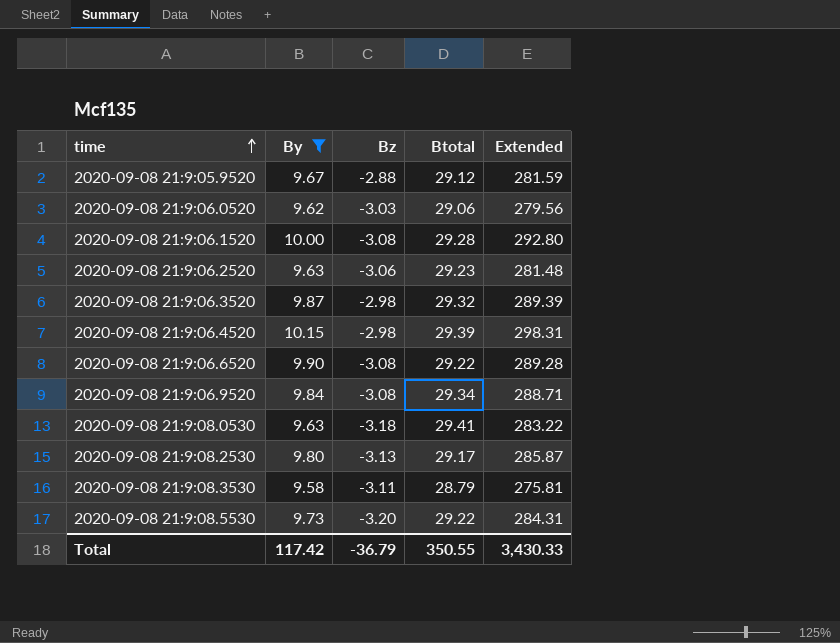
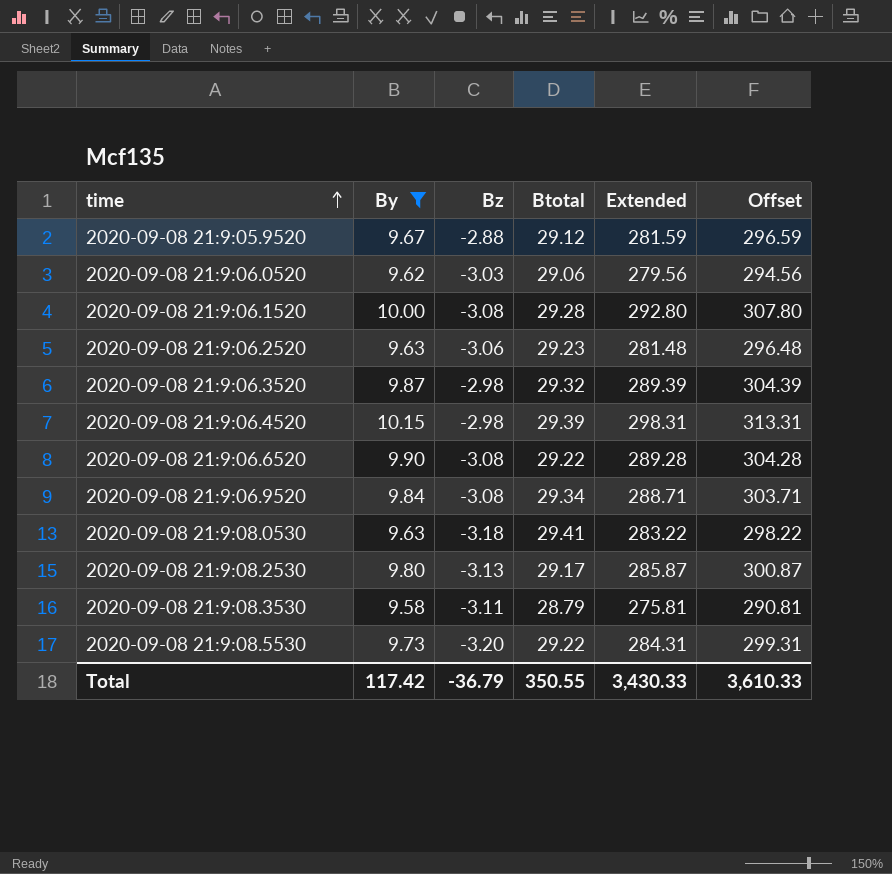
column Offset | formula: none -> [Extended] + 15

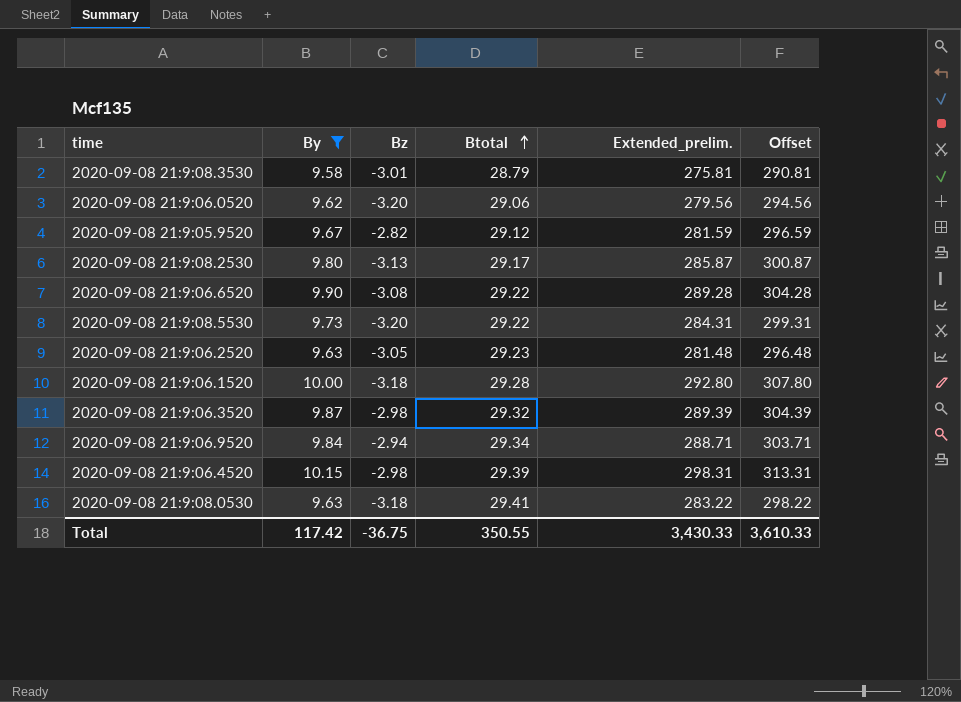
row order: time ascending -> Btotal ascending
column name: Extended -> Extended_prelim.
2020-09-08 21:9:08.3530 | Bz: -3.11 -> -3.01
2020-09-08 21:9:06.0520 | Bz: -3.03 -> -3.20
2020-09-08 21:9:05.9520 | Bz: -2.88 -> -2.82
2020-09-08 21:9:06.2520 | Bz: -3.06 -> -3.05
2020-09-08 21:9:06.1520 | Bz: -3.08 -> -3.18
2020-09-08 21:9:06.9520 | Bz: -3.08 -> -2.94
Total | Bz: -36.79 -> -36.75

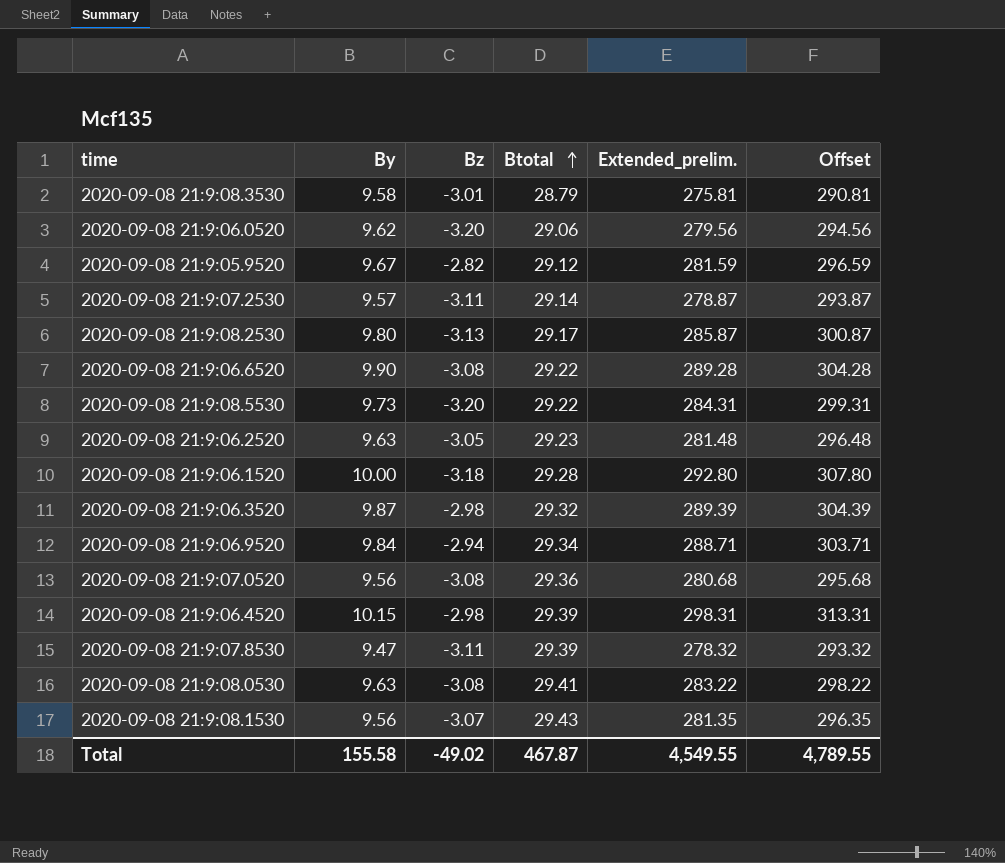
filter: By >= 9.58 -> none
2020-09-08 21:9:08.0530 | Bz: -3.18 -> -3.08
Total | By: 117.42 -> 155.58
Total | Bz: -36.75 -> -49.02
Total | Btotal: 350.55 -> 467.87
Total | Extended_prelim.: 3,430.33 -> 4,549.55
Total | Offset: 3,610.33 -> 4,789.55

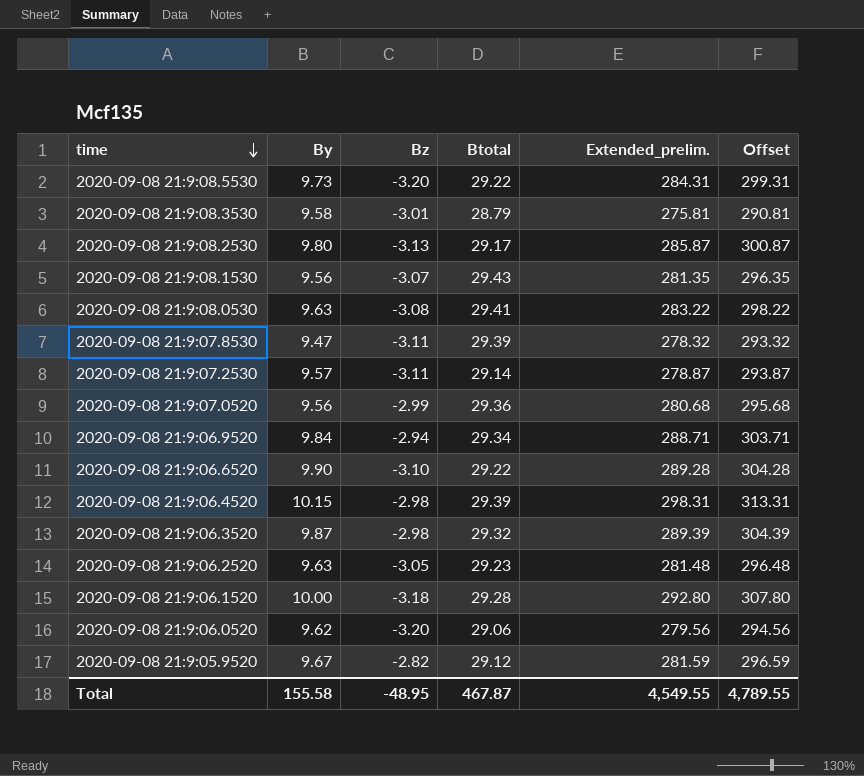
row order: Btotal ascending -> time descending
2020-09-08 21:9:07.0520 | Bz: -3.08 -> -2.99
2020-09-08 21:9:06.6520 | Bz: -3.08 -> -3.10
Total | Bz: -49.02 -> -48.95

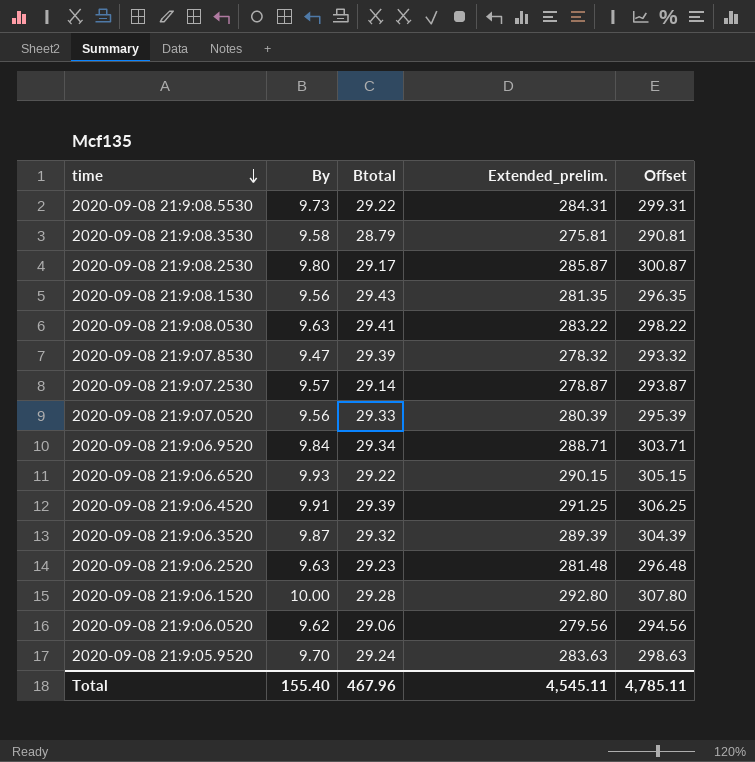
column Bz | position: 3 -> none
2020-09-08 21:9:07.0520 | Btotal: 29.36 -> 29.33
2020-09-08 21:9:07.0520 | Extended_prelim.: 280.68 -> 280.39
2020-09-08 21:9:07.0520 | Offset: 295.68 -> 295.39
2020-09-08 21:9:06.6520 | By: 9.90 -> 9.93
2020-09-08 21:9:06.6520 | Extended_prelim.: 289.28 -> 290.15
2020-09-08 21:9:06.6520 | Offset: 304.28 -> 305.15
2020-09-08 21:9:06.4520 | By: 10.15 -> 9.91
2020-09-08 21:9:06.4520 | Extended_prelim.: 298.31 -> 291.25
2020-09-08 21:9:06.4520 | Offset: 313.31 -> 306.25
2020-09-08 21:9:05.9520 | By: 9.67 -> 9.70
2020-09-08 21:9:05.9520 | Btotal: 29.12 -> 29.24
2020-09-08 21:9:05.9520 | Extended_prelim.: 281.59 -> 283.63
2020-09-08 21:9:05.9520 | Offset: 296.59 -> 298.63
Total | By: 155.58 -> 155.40
Total | Btotal: 467.87 -> 467.96
Total | Extended_prelim.: 4,549.55 -> 4,545.11
Total | Offset: 4,789.55 -> 4,785.11

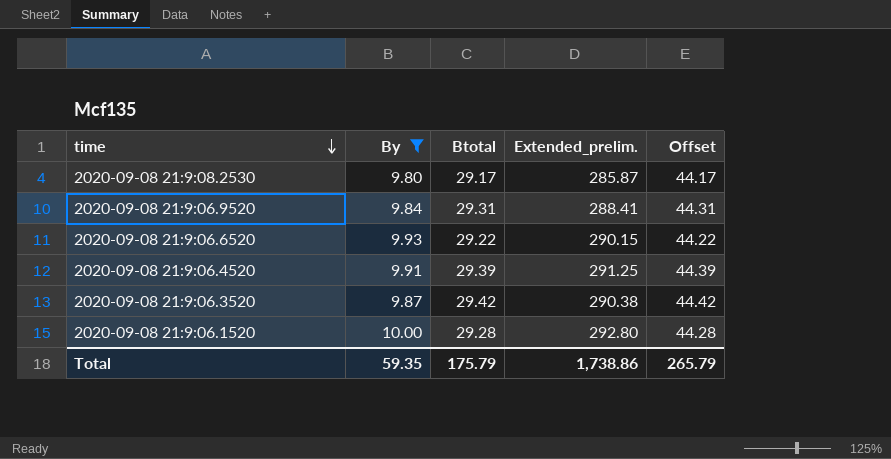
filter: none -> By >= 9.80
column Offset | formula: [Extended_prelim.] + 15 -> [Btotal] + 15
2020-09-08 21:9:06.9520 | Btotal: 29.34 -> 29.31
2020-09-08 21:9:06.9520 | Extended_prelim.: 288.71 -> 288.41
2020-09-08 21:9:06.3520 | Btotal: 29.32 -> 29.42
2020-09-08 21:9:06.3520 | Extended_prelim.: 289.39 -> 290.38
Total | By: 155.40 -> 59.35
Total | Btotal: 467.96 -> 175.79
Total | Extended_prelim.: 4,545.11 -> 1,738.86
Total | Offset: 4,785.11 -> 265.79

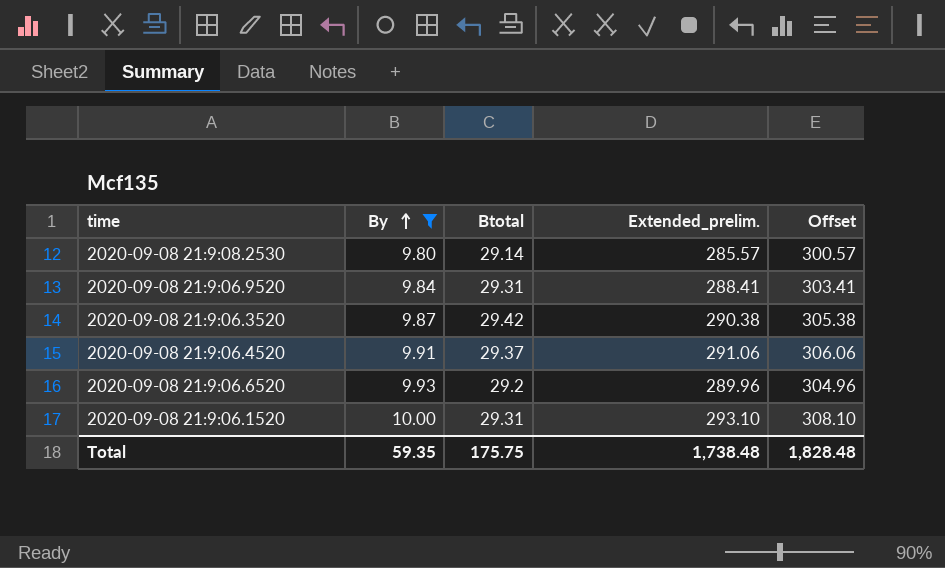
row order: time descending -> By ascending
column Offset | formula: [Btotal] + 15 -> [Extended_prelim.] + 15
2020-09-08 21:9:08.2530 | Btotal: 29.17 -> 29.14
2020-09-08 21:9:08.2530 | Extended_prelim.: 285.87 -> 285.57
2020-09-08 21:9:06.4520 | Btotal: 29.39 -> 29.37
2020-09-08 21:9:06.4520 | Extended_prelim.: 291.25 -> 291.06
2020-09-08 21:9:06.6520 | Btotal: 29.22 -> 29.2
2020-09-08 21:9:06.6520 | Extended_prelim.: 290.15 -> 289.96
2020-09-08 21:9:06.1520 | Btotal: 29.28 -> 29.31
2020-09-08 21:9:06.1520 | Extended_prelim.: 292.80 -> 293.10
Total | Btotal: 175.79 -> 175.75
Total | Extended_prelim.: 1,738.86 -> 1,738.48
Total | Offset: 265.79 -> 1,828.48

